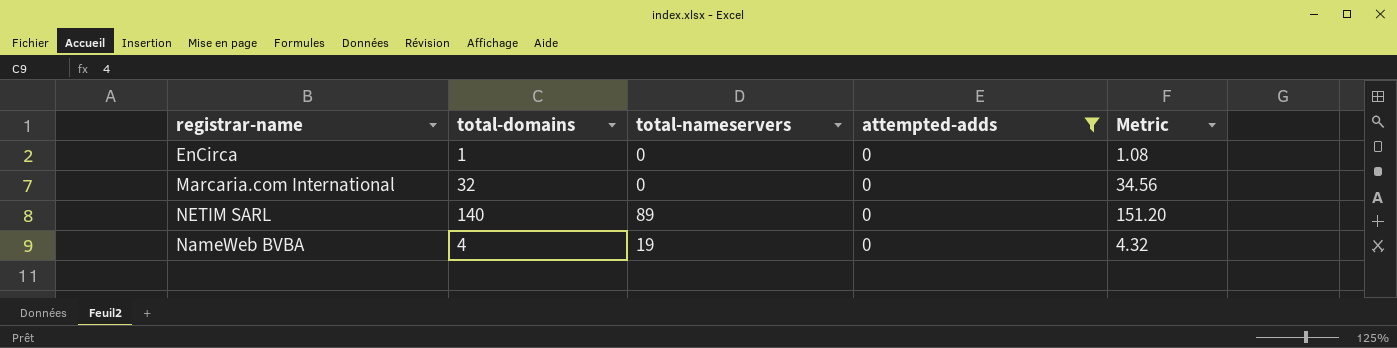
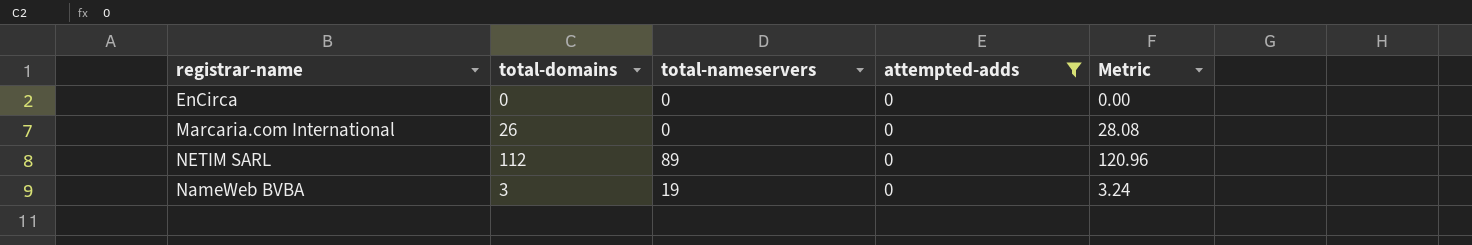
EnCirca | total-domains: 1 -> 0
EnCirca | Metric: 1.08 -> 0.00
Marcaria.com International | total-domains: 32 -> 26
Marcaria.com International | Metric: 34.56 -> 28.08
NETIM SARL | total-domains: 140 -> 112
NETIM SARL | Metric: 151.20 -> 120.96
NameWeb BVBA | total-domains: 4 -> 3
NameWeb BVBA | Metric: 4.32 -> 3.24

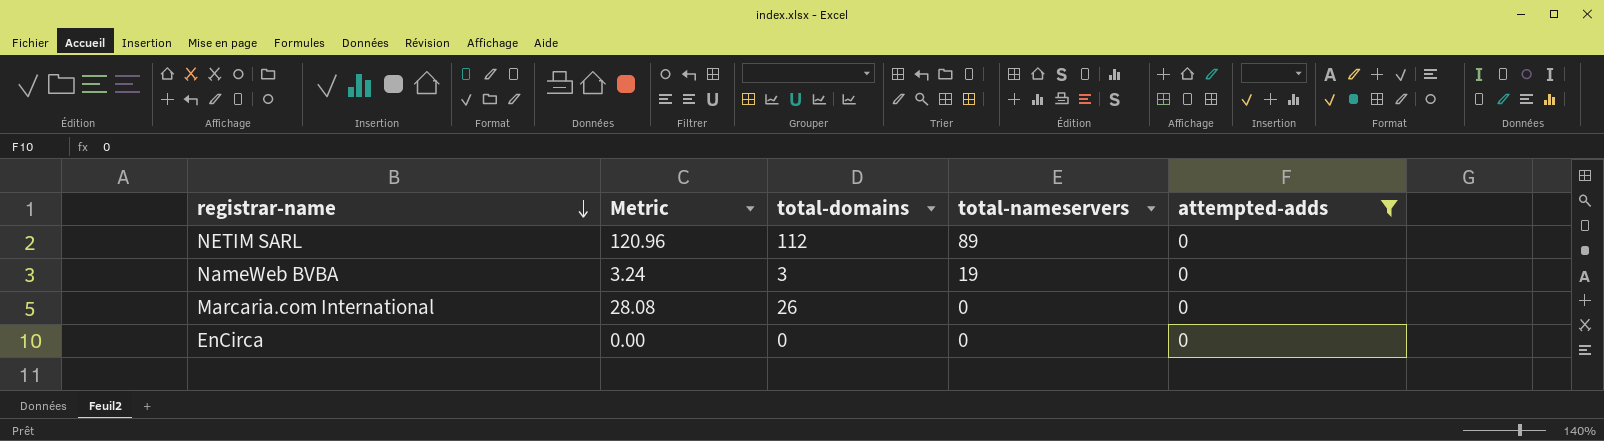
row order: none -> registrar-name descending
column Metric | position: 5 -> 2

